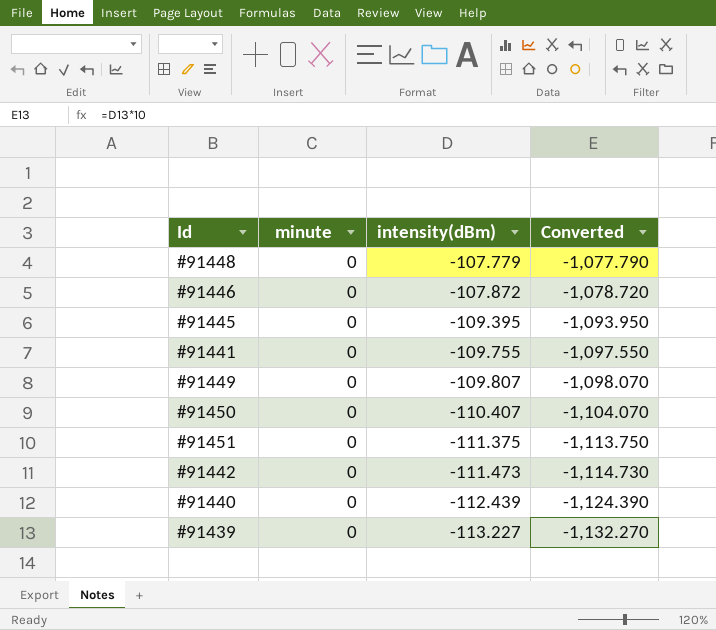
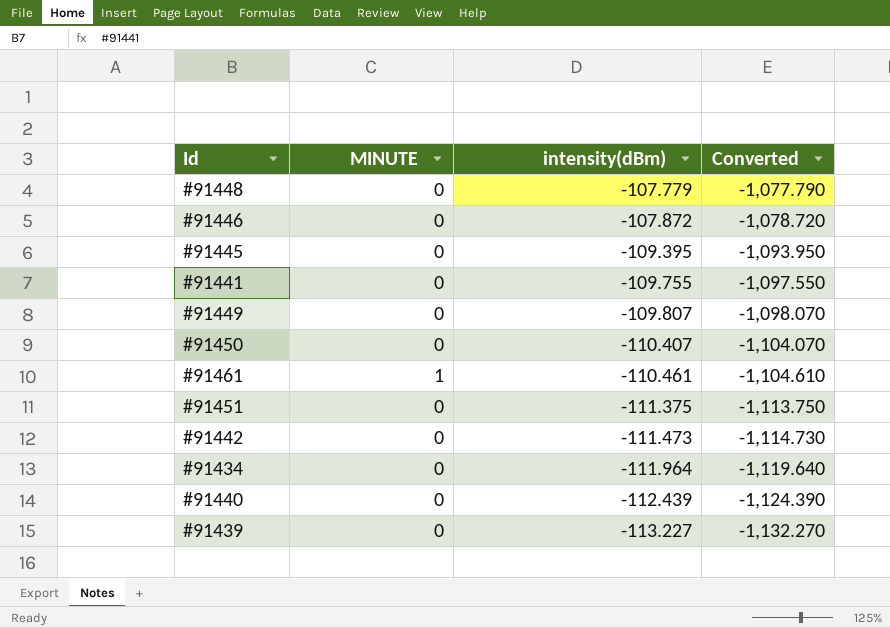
column name: minute -> MINUTE
row #91461: none -> 1 | -110.461 | -1,104.610
row #91434: none -> 0 | -111.964 | -1,119.640

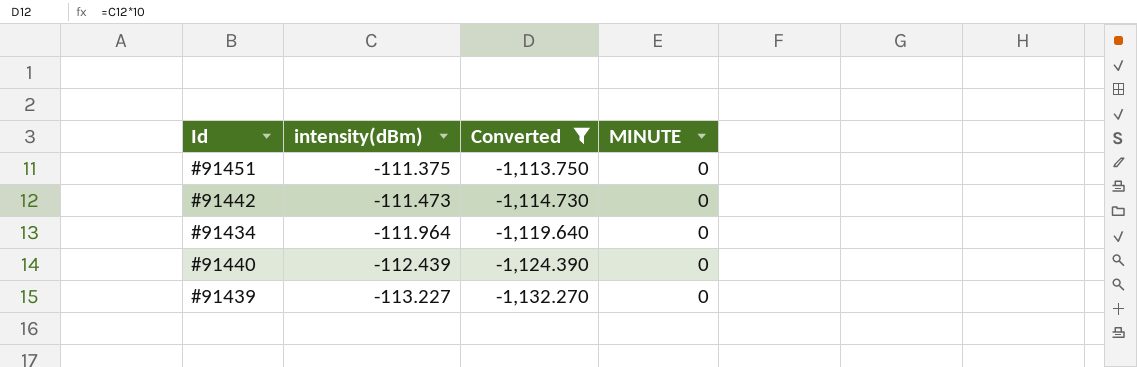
filter: none -> Converted <= -1,113.750
column MINUTE | position: 2 -> 4

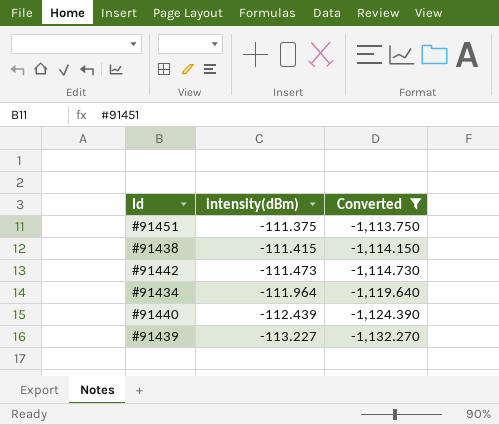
column MINUTE | position: 4 -> none
row #91438: none -> -111.415 | -1,114.150

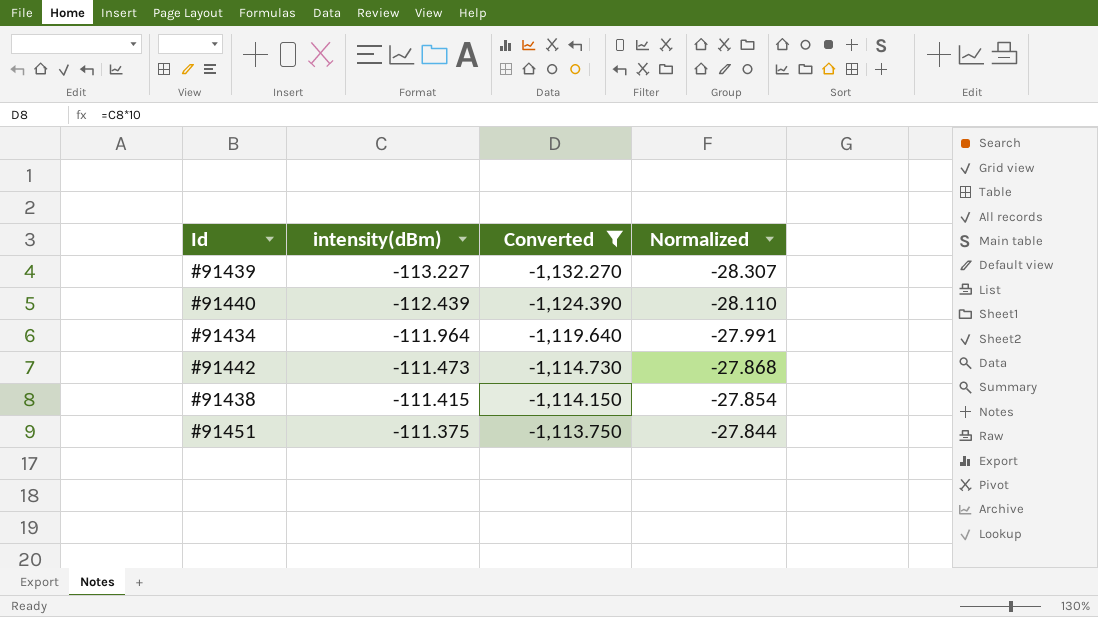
row order: intensity(dBm) descending -> intensity(dBm) ascending
column Normalized | formula: none -> [intensity(dBm)] * 0.25

